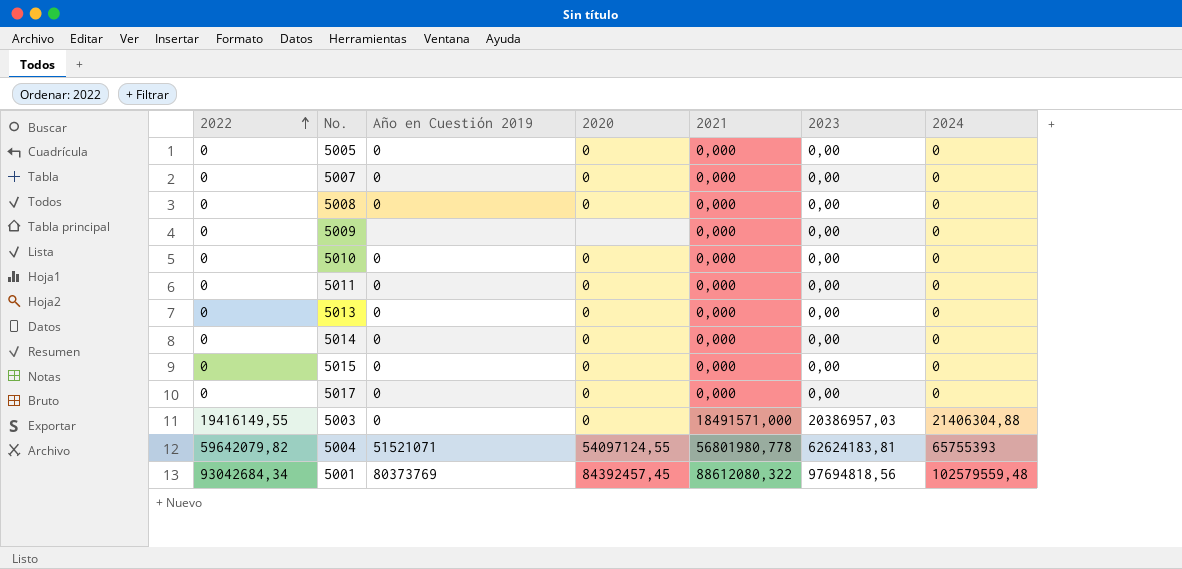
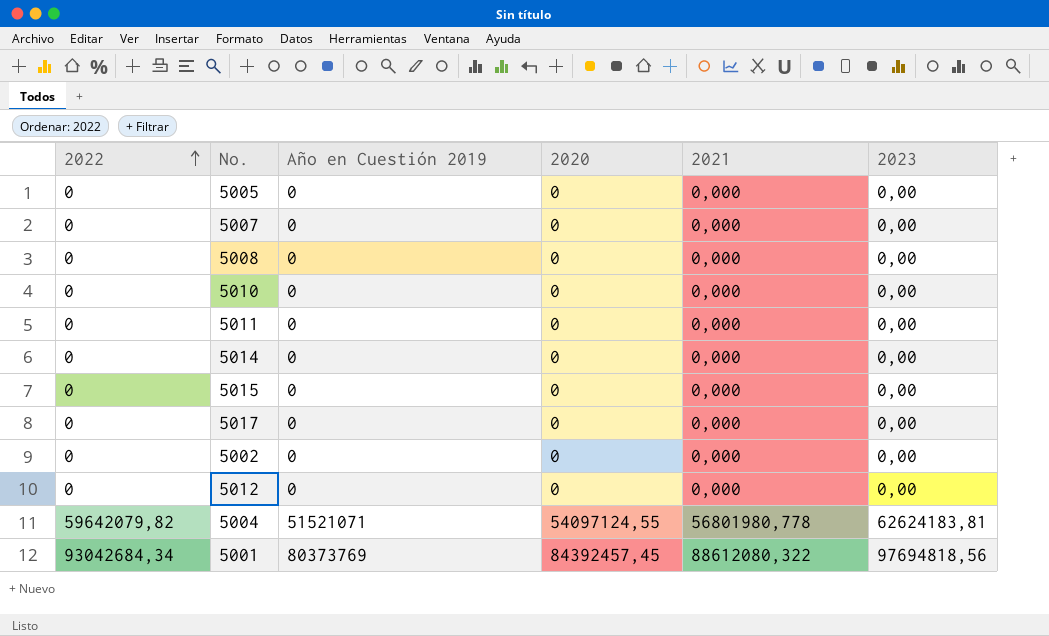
column 2024 | position: 7 -> none
row 5009: 0 | none | none | 0,000 | 0,00 | 0 -> none
row 5013: 0 | 0 | 0 | 0,000 | 0,00 | 0 -> none
row 5003: 19416149,55 | 0 | 0 | 18491571,000 | 20386957,03 | 21406304,88 -> none
row 5002: none -> 0 | 0 | 0 | 0,000 | 0,00
row 5012: none -> 0 | 0 | 0 | 0,000 | 0,00

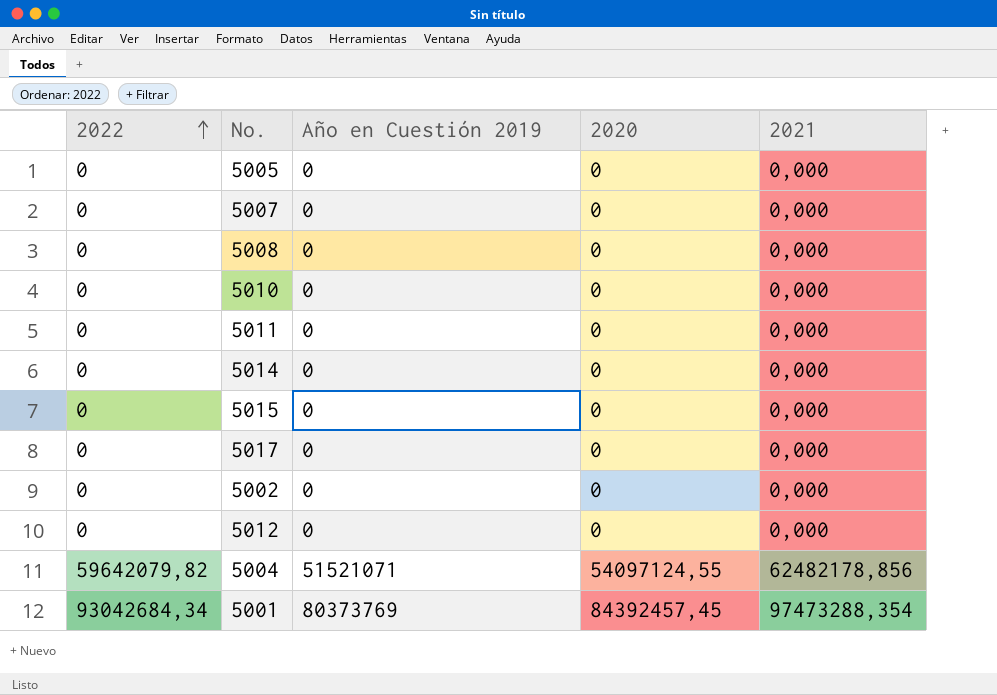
column 2023 | position: 6 -> none
5004 | 2021: 56801980,778 -> 62482178,856
5001 | 2021: 88612080,322 -> 97473288,354

